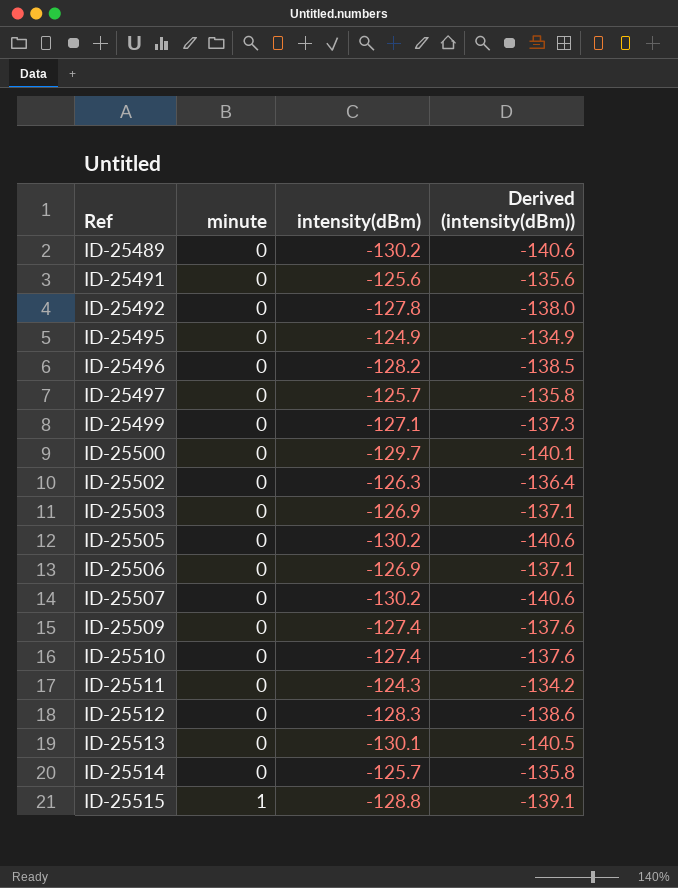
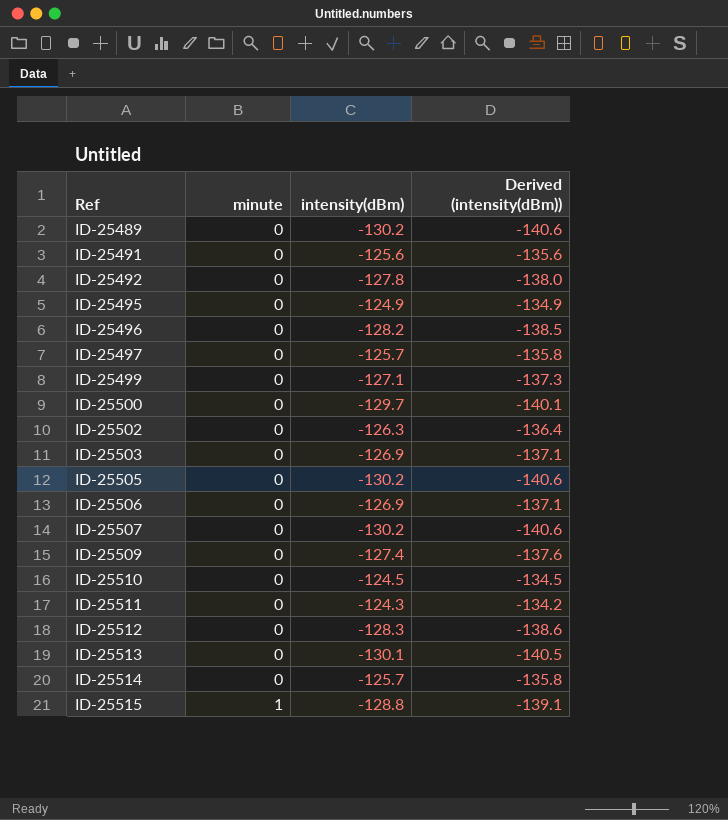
ID-25510 | intensity(dBm): -127.4 -> -124.5
ID-25510 | Derived (intensity(dBm)): -137.6 -> -134.5

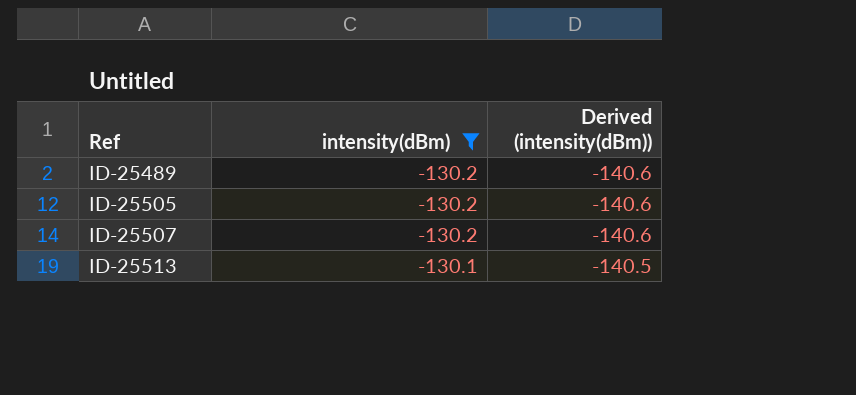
filter: none -> intensity(dBm) <= -130.1
column minute | position: 2 -> none

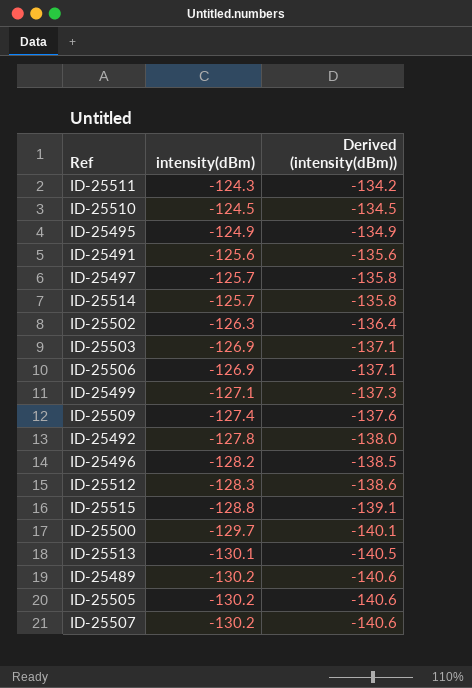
filter: intensity(dBm) <= -130.1 -> none
row order: Ref ascending -> intensity(dBm) descending

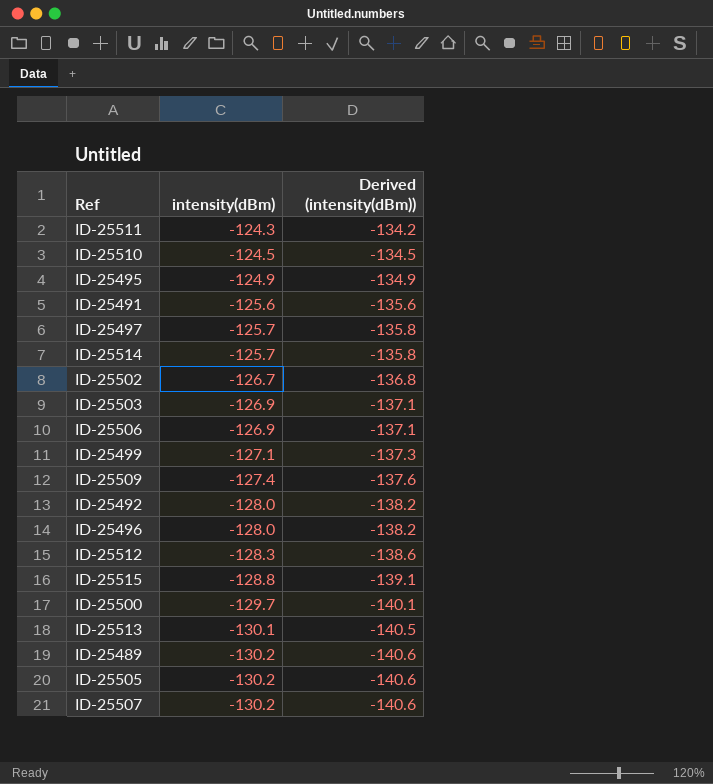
ID-25502 | intensity(dBm): -126.3 -> -126.7
ID-25502 | Derived (intensity(dBm)): -136.4 -> -136.8
ID-25492 | intensity(dBm): -127.8 -> -128.0
ID-25492 | Derived (intensity(dBm)): -138.0 -> -138.2
ID-25496 | intensity(dBm): -128.2 -> -128.0
ID-25496 | Derived (intensity(dBm)): -138.5 -> -138.2

